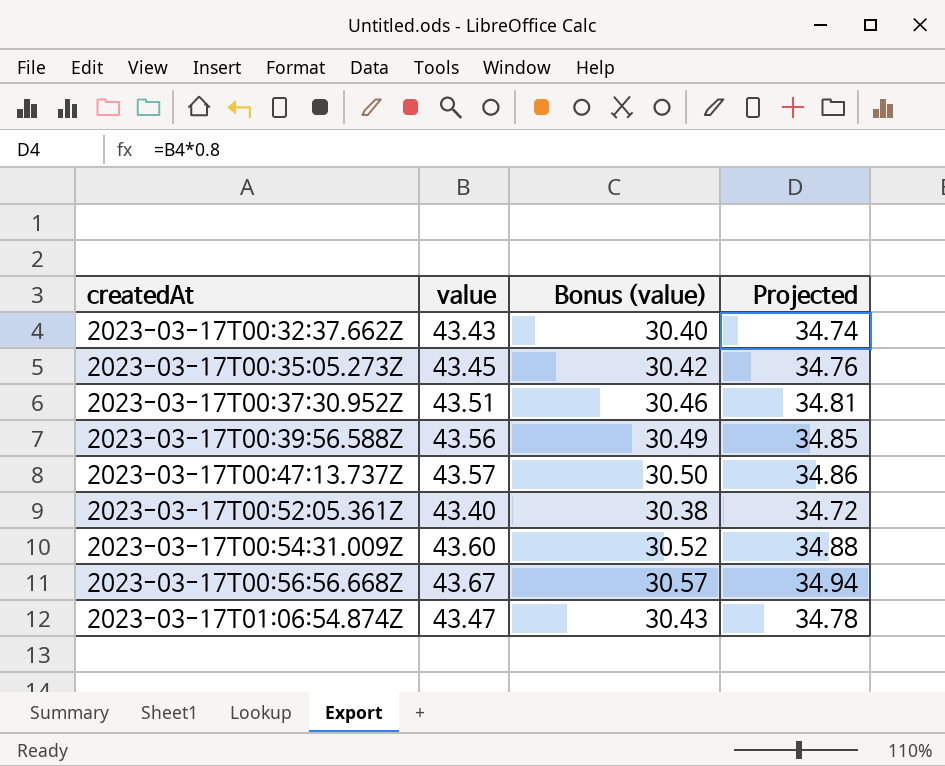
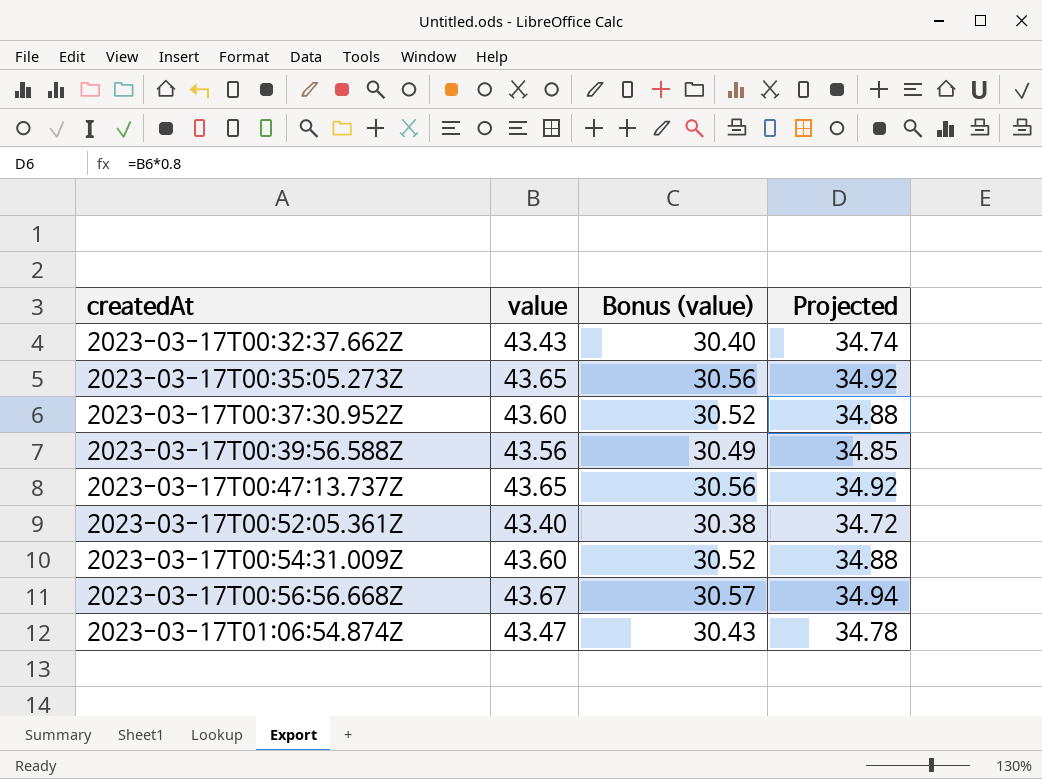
2023-03-17T00:35:05.273Z | value: 43.45 -> 43.65
2023-03-17T00:35:05.273Z | Bonus (value): 30.42 -> 30.56
2023-03-17T00:35:05.273Z | Projected: 34.76 -> 34.92
2023-03-17T00:37:30.952Z | value: 43.51 -> 43.60
2023-03-17T00:37:30.952Z | Bonus (value): 30.46 -> 30.52
2023-03-17T00:37:30.952Z | Projected: 34.81 -> 34.88
2023-03-17T00:47:13.737Z | value: 43.57 -> 43.65
2023-03-17T00:47:13.737Z | Bonus (value): 30.50 -> 30.56
2023-03-17T00:47:13.737Z | Projected: 34.86 -> 34.92

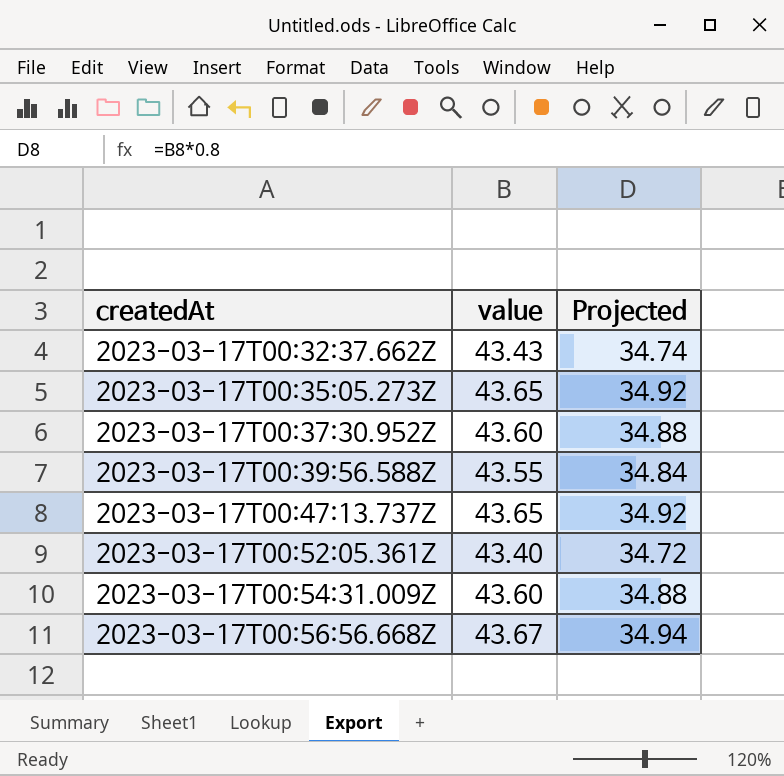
column Bonus (value) | formula: [value] * 0.7 -> none
row 2023-03-17T01:06:54.874Z: 43.47 | 30.43 | 34.78 -> none
2023-03-17T00:39:56.588Z | value: 43.56 -> 43.55
2023-03-17T00:39:56.588Z | Projected: 34.85 -> 34.84

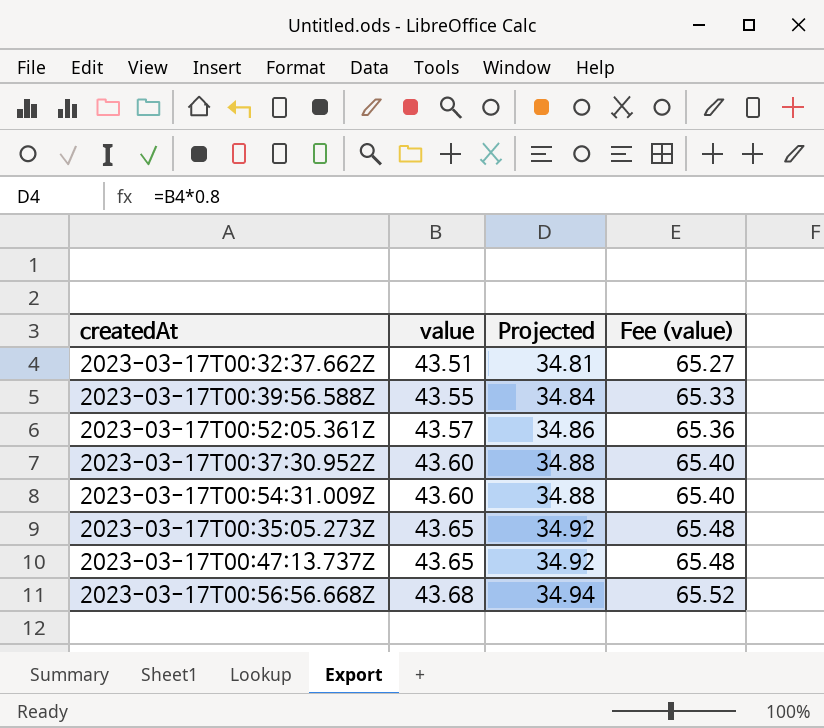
row order: createdAt ascending -> value ascending
column Fee (value) | formula: none -> [value] * 1.5
2023-03-17T00:32:37.662Z | value: 43.43 -> 43.51
2023-03-17T00:32:37.662Z | Projected: 34.74 -> 34.81
2023-03-17T00:52:05.361Z | value: 43.40 -> 43.57
2023-03-17T00:52:05.361Z | Projected: 34.72 -> 34.86
2023-03-17T00:56:56.668Z | value: 43.67 -> 43.68

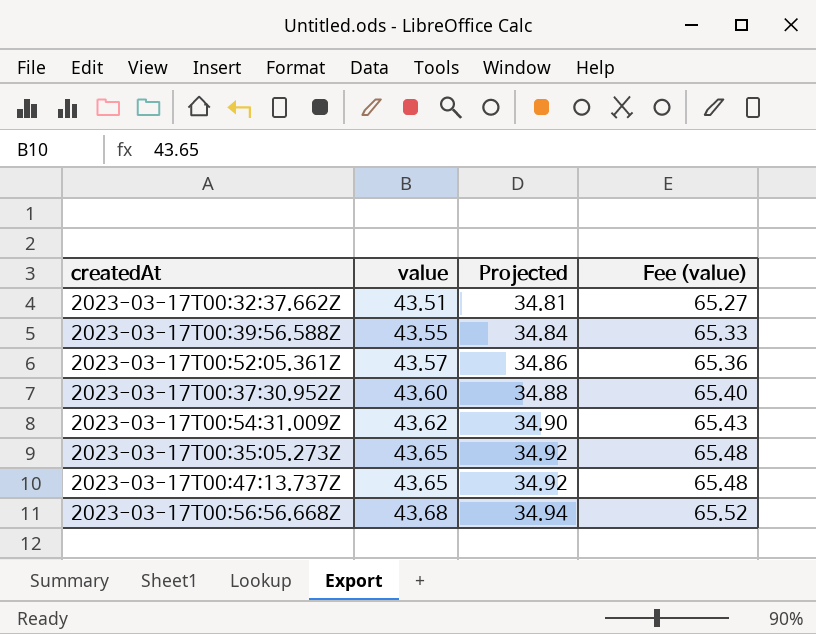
2023-03-17T00:54:31.009Z | value: 43.60 -> 43.62
2023-03-17T00:54:31.009Z | Projected: 34.88 -> 34.90
2023-03-17T00:54:31.009Z | Fee (value): 65.40 -> 65.43

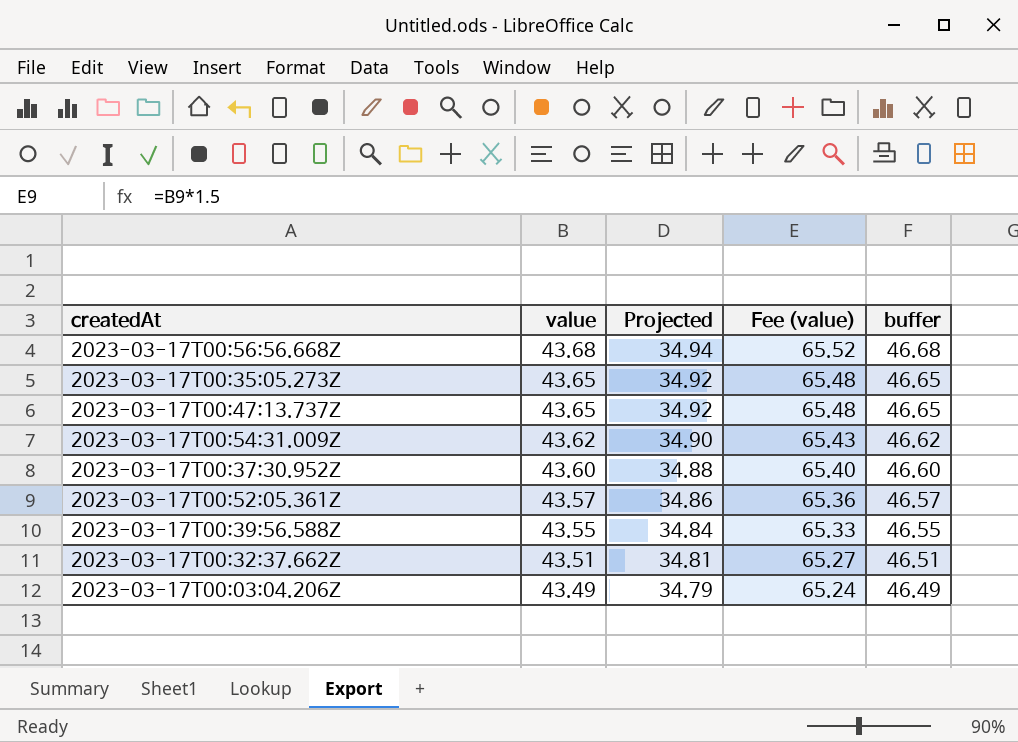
row order: value ascending -> value descending
column buffer | formula: none -> [value] + 3
row 2023-03-17T00:03:04.206Z: none -> 43.49 | 34.79 | 65.24 | 46.49

